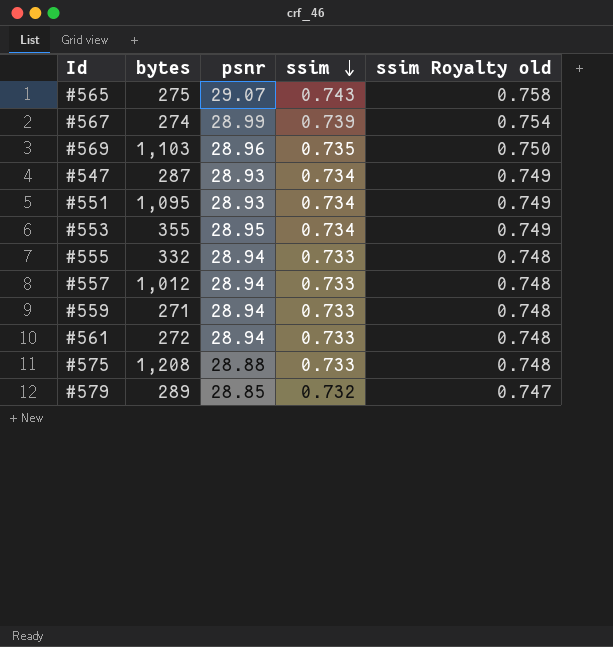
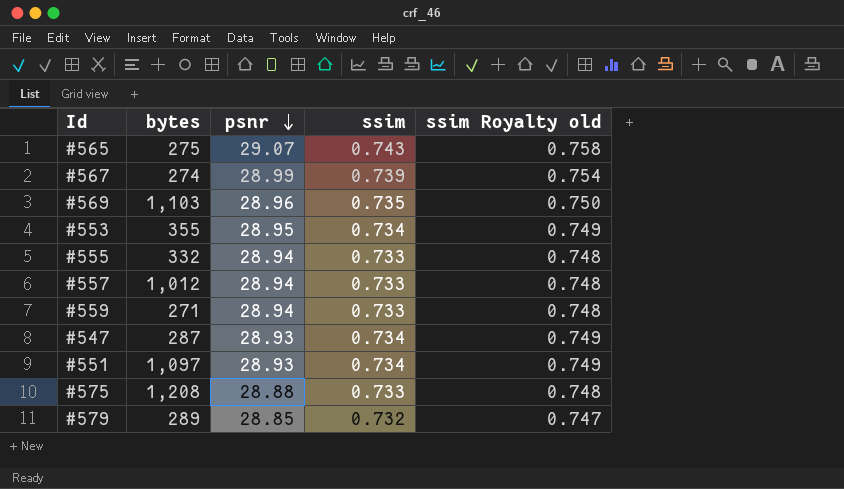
row order: ssim descending -> psnr descending
row #561: 272 | 28.94 | 0.733 | 0.748 -> none
#551 | bytes: 1,095 -> 1,097

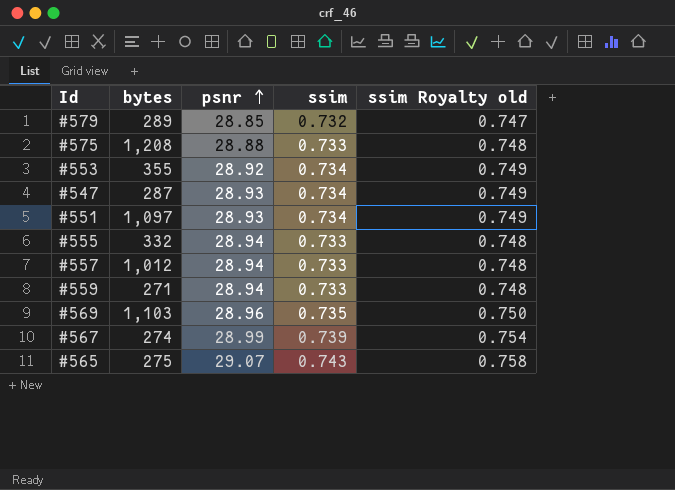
row order: psnr descending -> psnr ascending
#553 | psnr: 28.95 -> 28.92

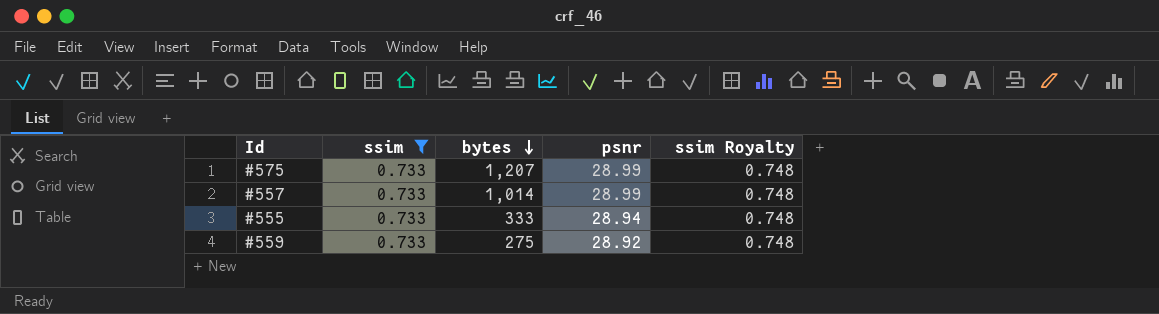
filter: none -> ssim = 0.733
row order: psnr ascending -> bytes descending
column ssim | position: 4 -> 2
column name: ssim Royalty old -> ssim Royalty
#575 | bytes: 1,208 -> 1,207
#575 | psnr: 28.88 -> 28.99
#557 | bytes: 1,012 -> 1,014
#557 | psnr: 28.94 -> 28.99
#555 | bytes: 332 -> 333
#559 | bytes: 271 -> 275
#559 | psnr: 28.94 -> 28.92

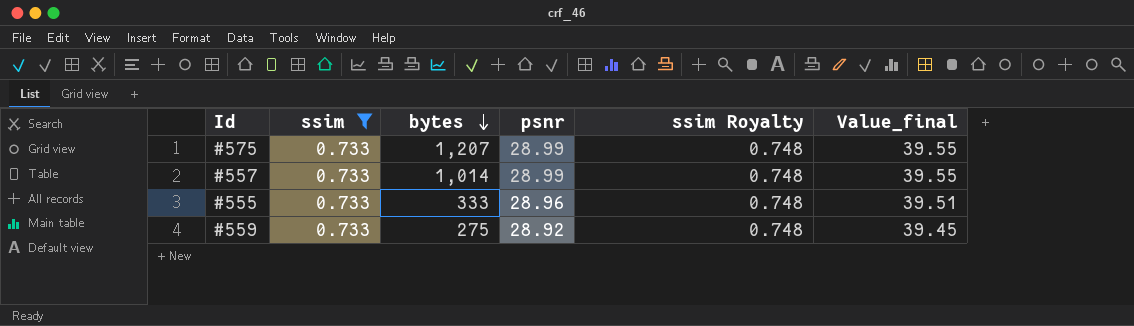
column Value_final | formula: none -> [psnr] / [ssim]
#555 | psnr: 28.94 -> 28.96

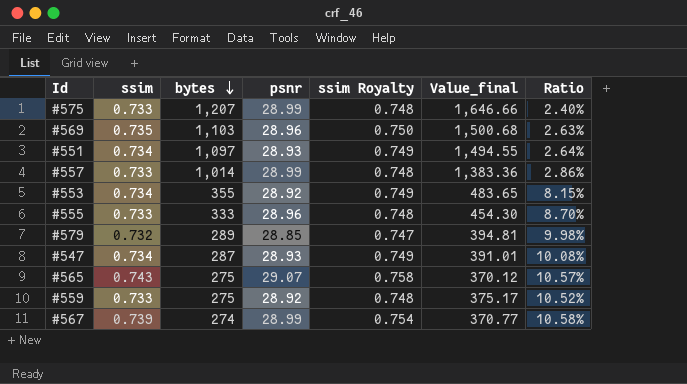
filter: ssim = 0.733 -> none
column Value_final | formula: [psnr] / [ssim] -> [bytes] / [ssim]
column Ratio | formula: none -> [psnr] / [bytes]

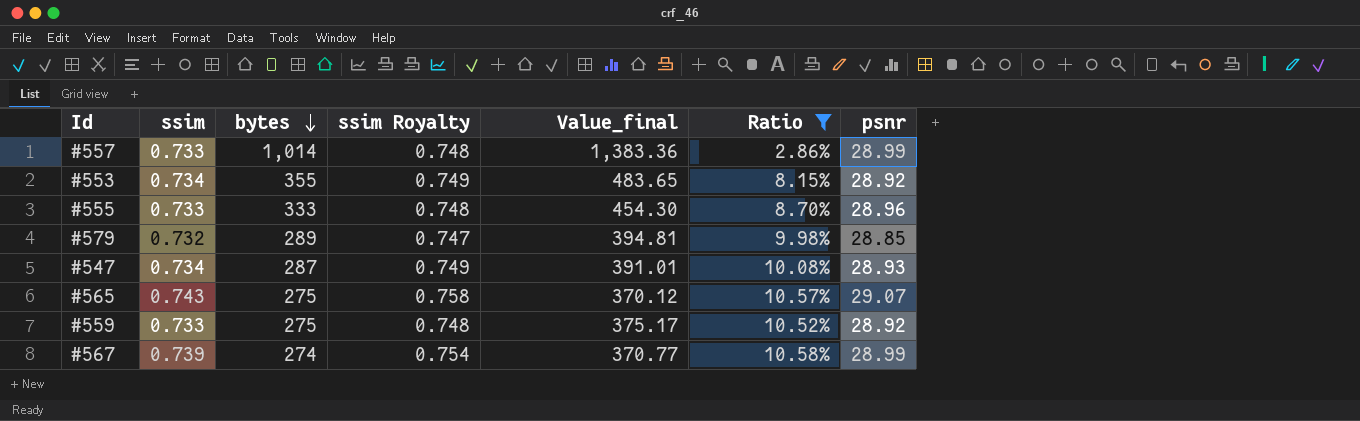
filter: none -> Ratio >= 2.86%
column psnr | position: 4 -> 7

